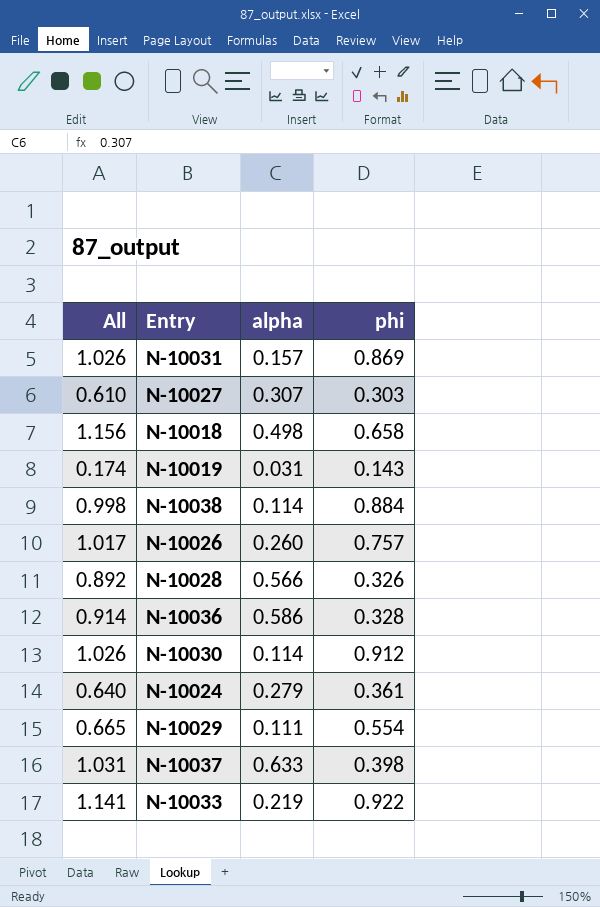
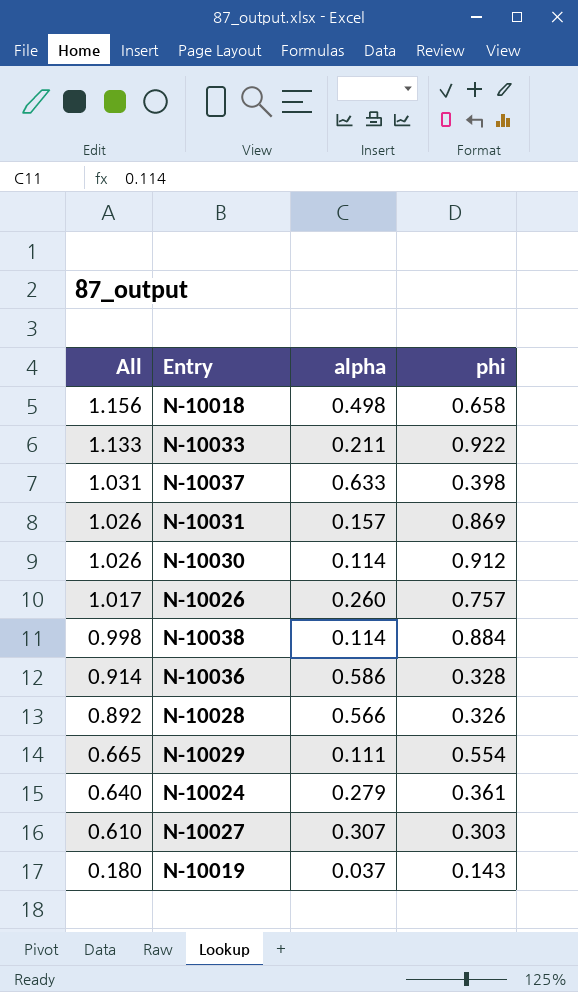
row order: none -> All descending
N-10033 | All: 1.141 -> 1.133
N-10033 | alpha: 0.219 -> 0.211
N-10019 | All: 0.174 -> 0.180
N-10019 | alpha: 0.031 -> 0.037

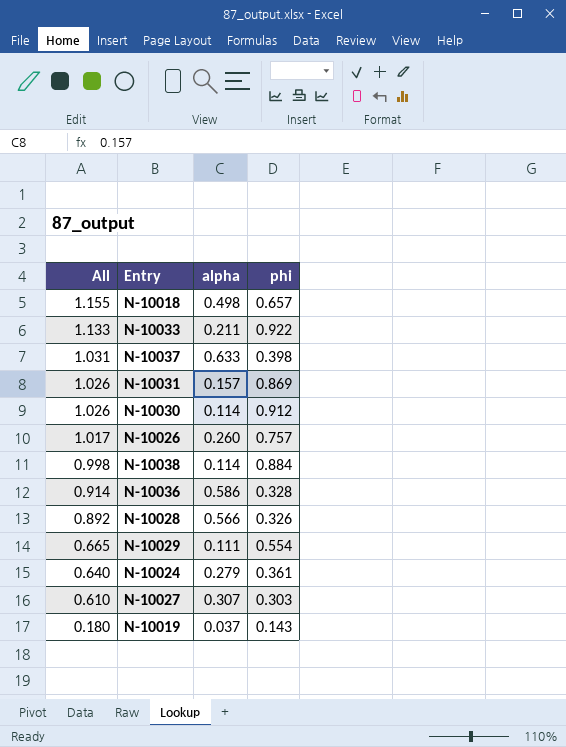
N-10018 | All: 1.156 -> 1.155
N-10018 | phi: 0.658 -> 0.657

